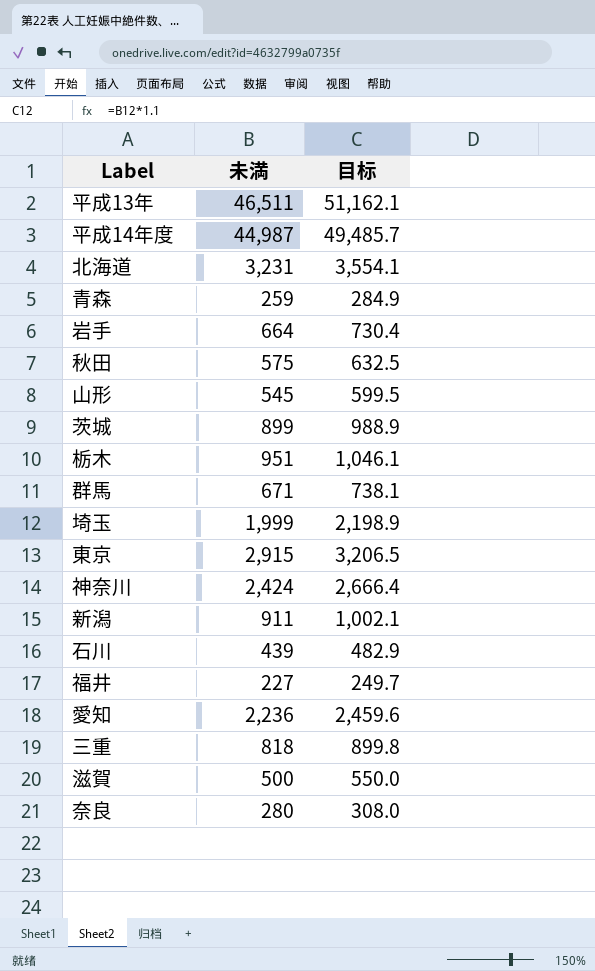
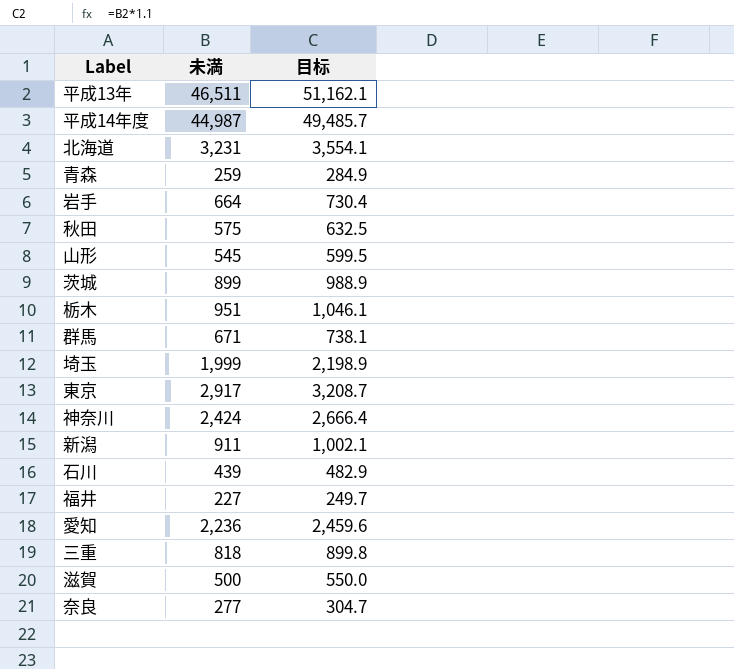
東京 | 未満: 2,915 -> 2,917
東京 | 目标: 3,206.5 -> 3,208.7
奈良 | 未満: 280 -> 277
奈良 | 目标: 308.0 -> 304.7

